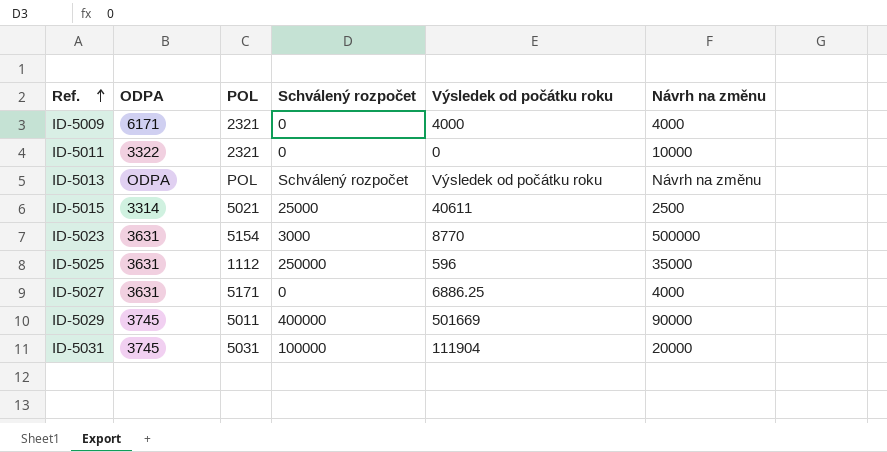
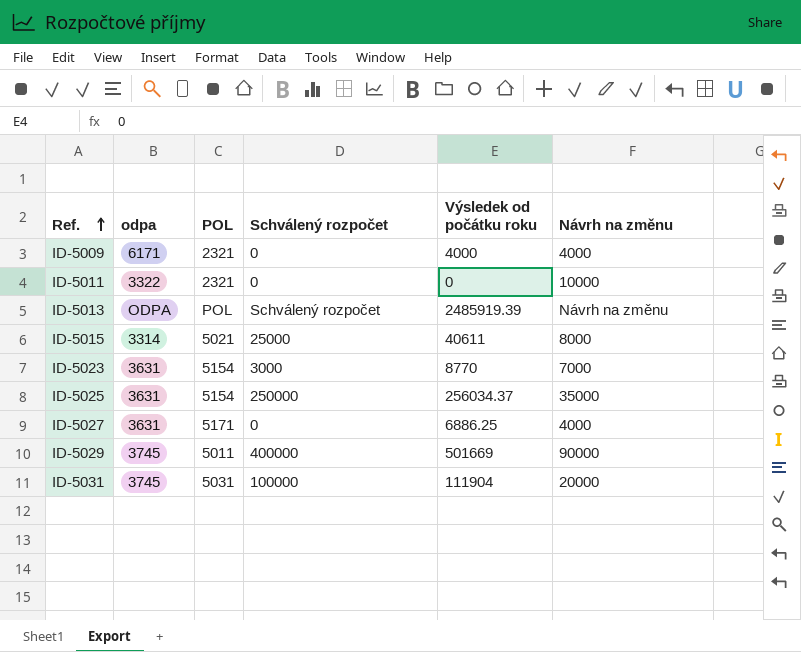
column name: ODPA -> odpa
ID-5013 | Výsledek od počátku roku: Výsledek od počátku roku -> 2485919.39
ID-5015 | Návrh na změnu: 2500 -> 8000
ID-5023 | Návrh na změnu: 500000 -> 7000
ID-5025 | POL: 1112 -> 5154
ID-5025 | Výsledek od počátku roku: 596 -> 256034.37

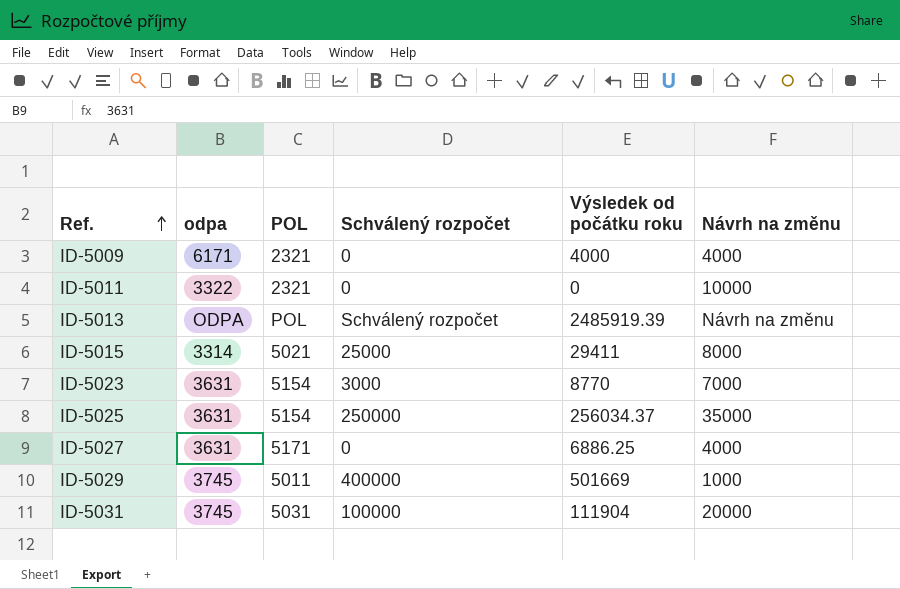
ID-5015 | Výsledek od počátku roku: 40611 -> 29411
ID-5029 | Návrh na změnu: 90000 -> 1000

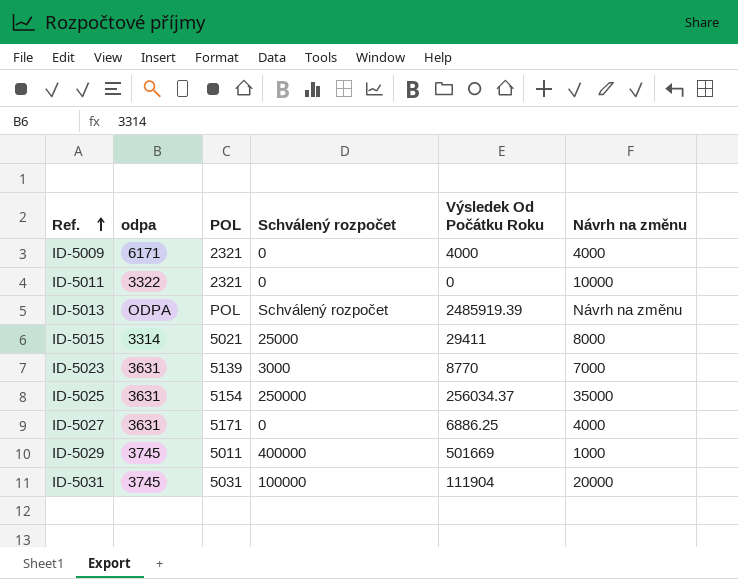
column name: Výsledek od počátku roku -> Výsledek Od Počátku Roku
ID-5023 | POL: 5154 -> 5139

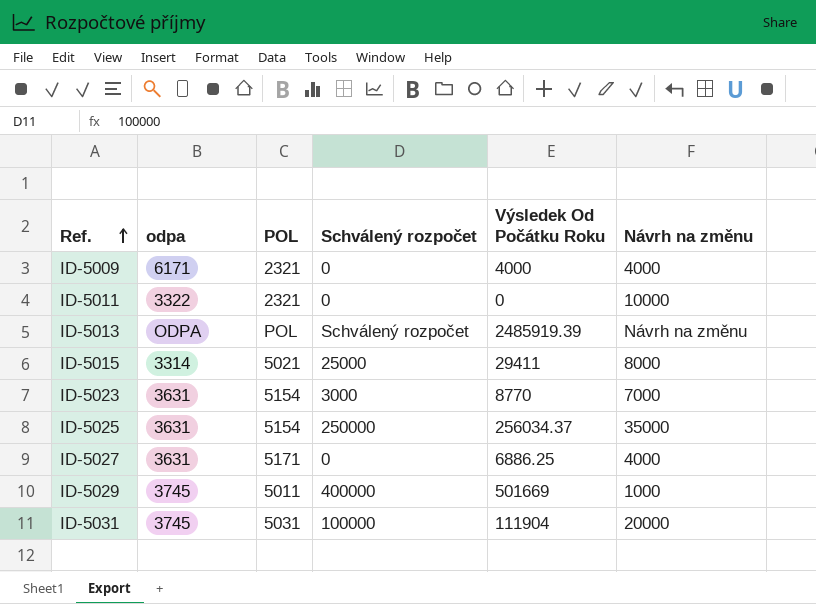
ID-5023 | POL: 5139 -> 5154

